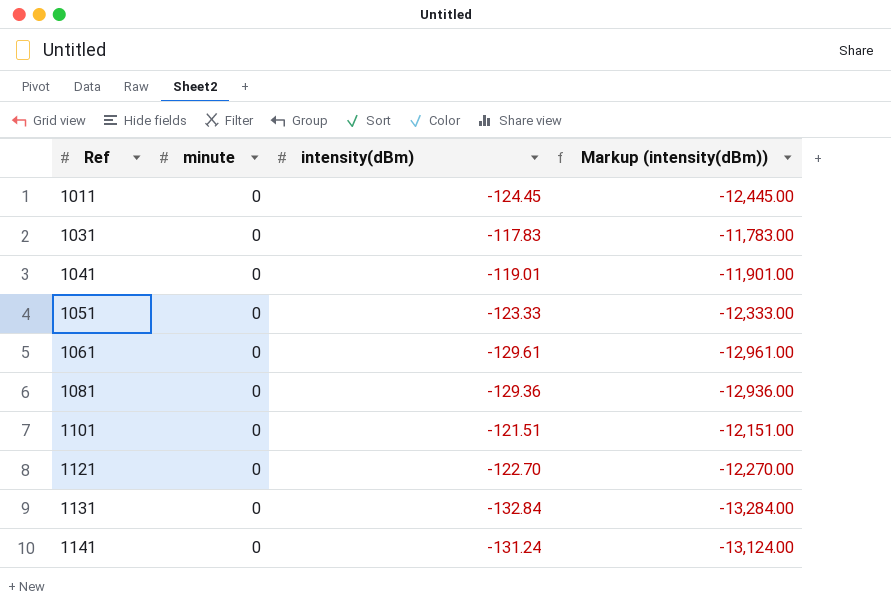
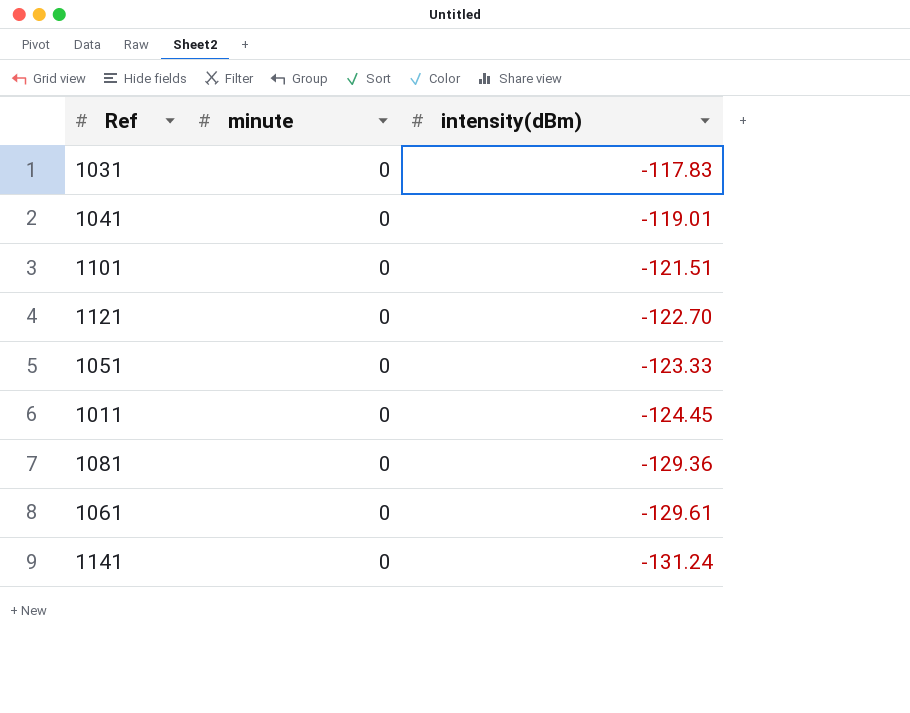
row order: Ref ascending -> intensity(dBm) descending
column Markup (intensity(dBm)) | formula: [intensity(dBm)] * 100 -> none
row 1131: 0 | -132.84 | -13,284.00 -> none

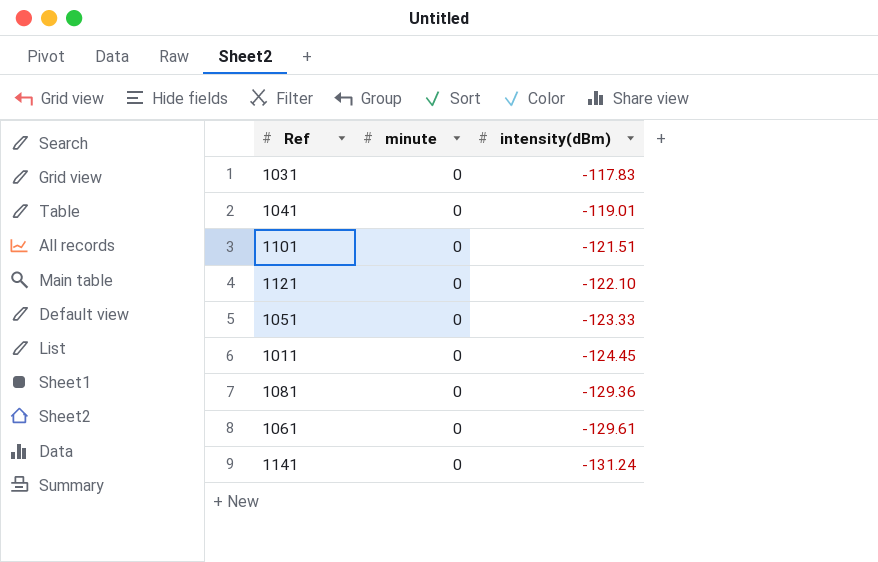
1121 | intensity(dBm): -122.70 -> -122.10

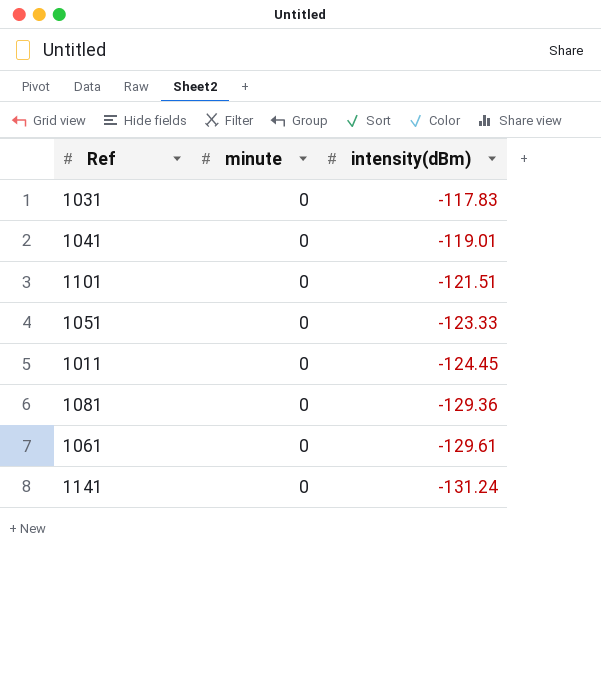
row 1121: 0 | -122.10 -> none

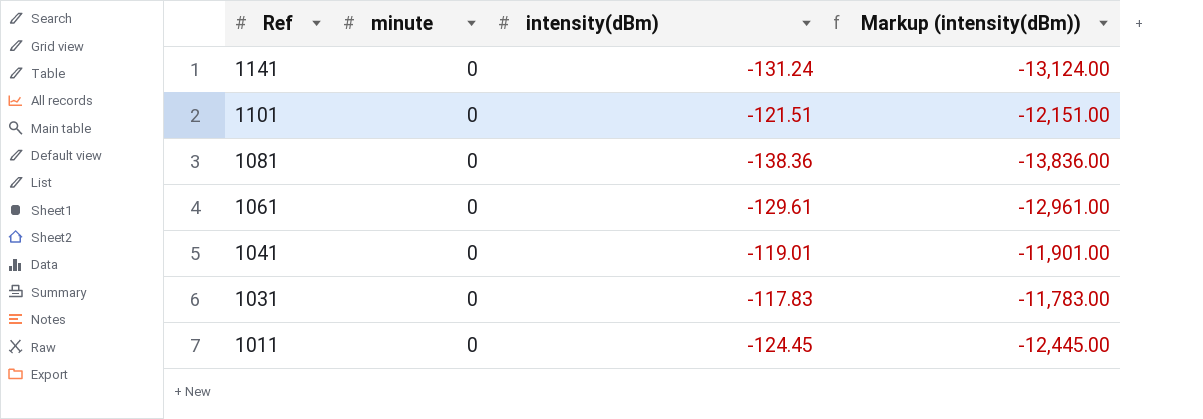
row order: intensity(dBm) descending -> Ref descending
column Markup (intensity(dBm)) | formula: none -> [intensity(dBm)] * 100
row 1051: 0 | -123.33 -> none
1081 | intensity(dBm): -129.36 -> -138.36

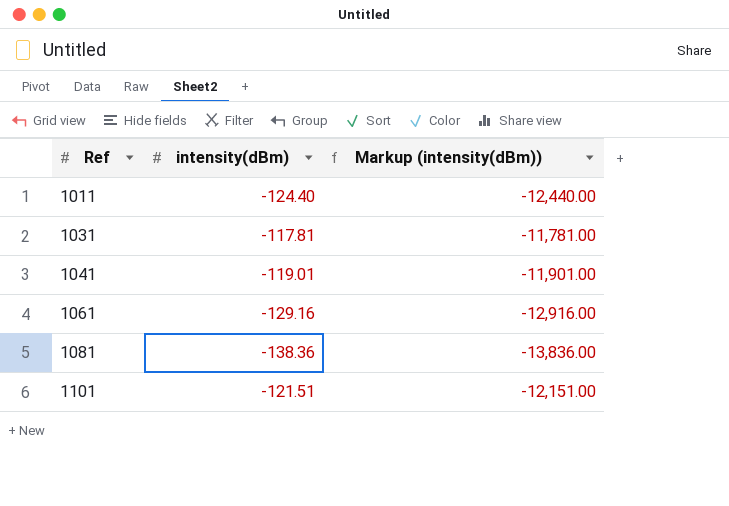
row order: Ref descending -> Ref ascending
column minute | position: 2 -> none
row 1141: 0 | -131.24 | -13,124.00 -> none
1011 | intensity(dBm): -124.45 -> -124.40
1011 | Markup (intensity(dBm)): -12,445.00 -> -12,440.00
1031 | intensity(dBm): -117.83 -> -117.81
1031 | Markup (intensity(dBm)): -11,783.00 -> -11,781.00
1061 | intensity(dBm): -129.61 -> -129.16
1061 | Markup (intensity(dBm)): -12,961.00 -> -12,916.00

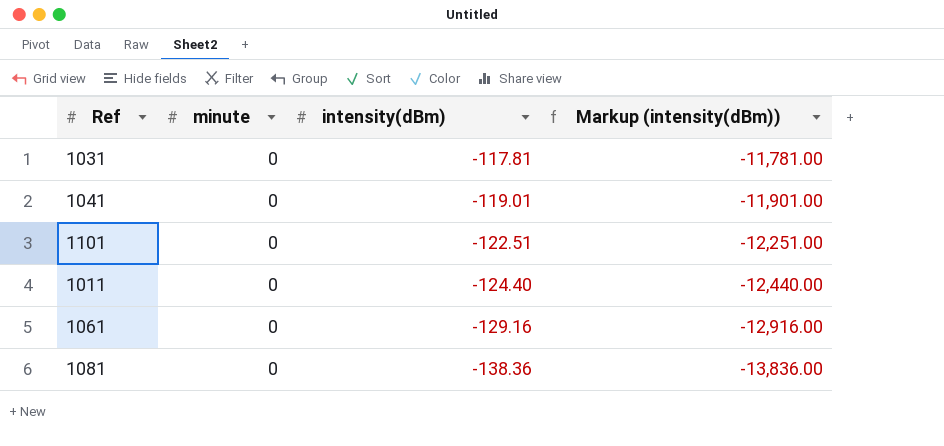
row order: Ref ascending -> intensity(dBm) descending
column minute | position: none -> 2
1101 | intensity(dBm): -121.51 -> -122.51
1101 | Markup (intensity(dBm)): -12,151.00 -> -12,251.00

